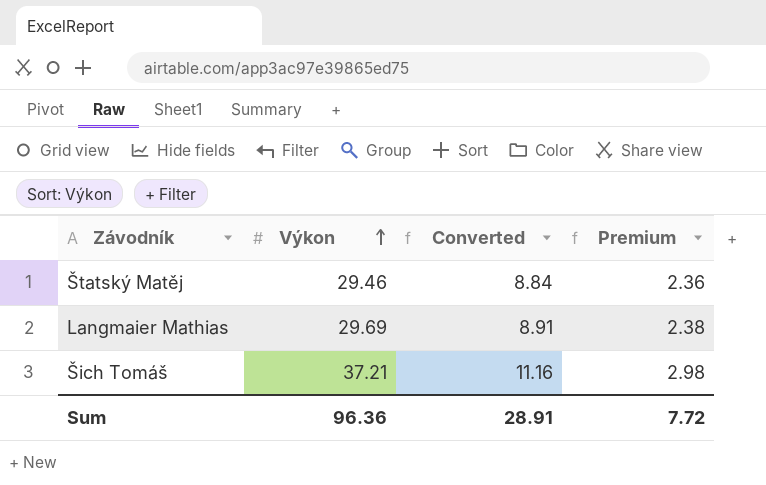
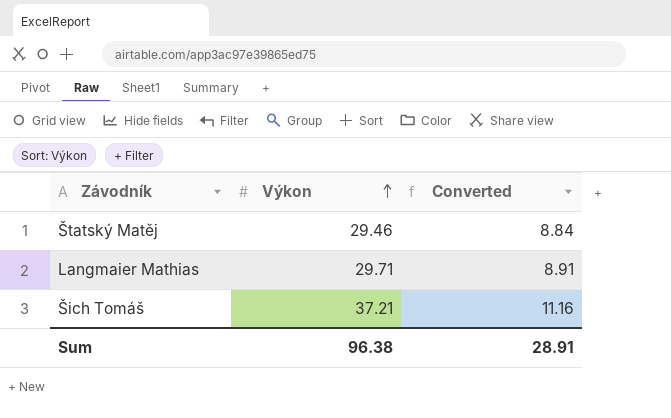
column Premium | formula: [Výkon] * 0.08 -> none
Langmaier Mathias | Výkon: 29.69 -> 29.71
Sum | Výkon: 96.36 -> 96.38

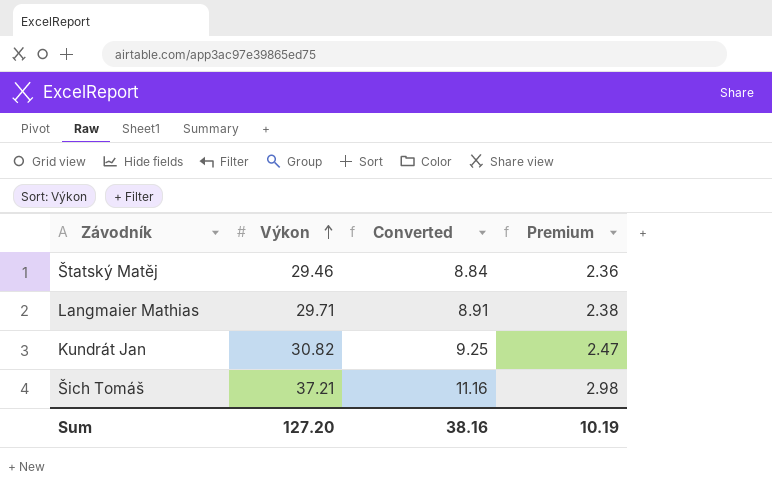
column Premium | formula: none -> [Výkon] * 0.08
row Kundrát Jan: none -> 30.82 | 9.25 | 2.47
Sum | Výkon: 96.38 -> 127.20
Sum | Converted: 28.91 -> 38.16

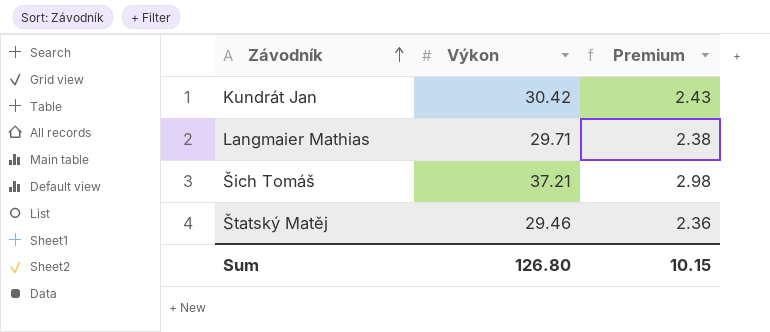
row order: Výkon ascending -> Závodník ascending
column Converted | formula: [Výkon] * 0.3 -> none
Kundrát Jan | Výkon: 30.82 -> 30.42
Kundrát Jan | Premium: 2.47 -> 2.43
Sum | Výkon: 127.20 -> 126.80
Sum | Premium: 10.19 -> 10.15

